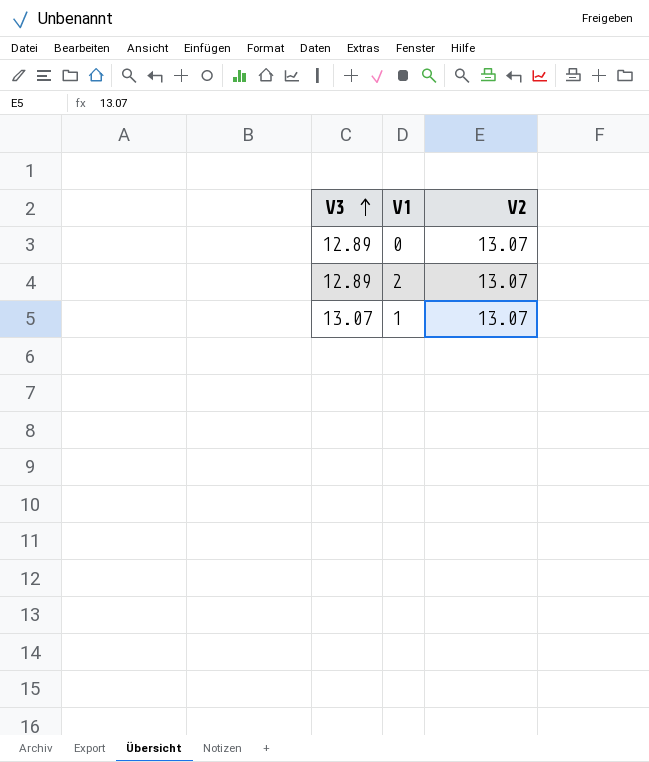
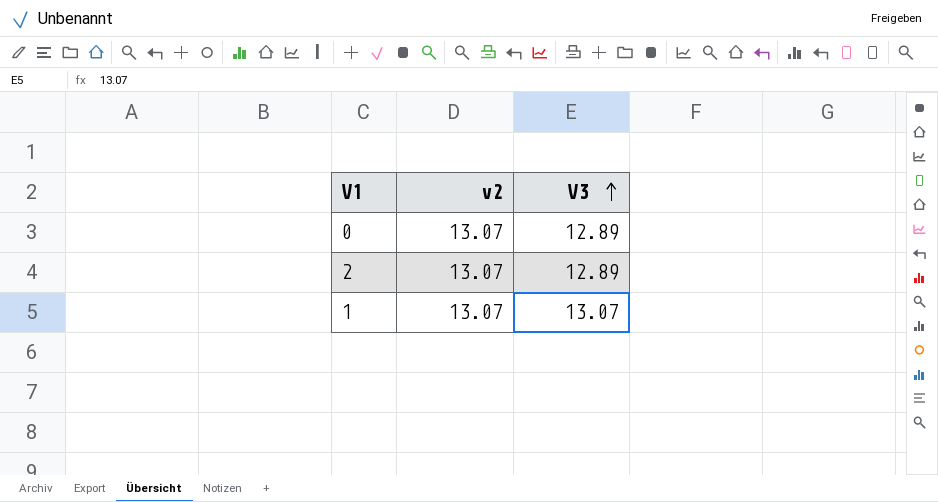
column name: V2 -> v2
column V3 | position: 1 -> 3

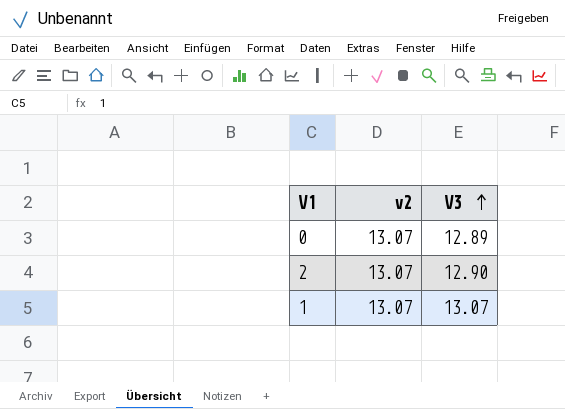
2 | V3: 12.89 -> 12.90

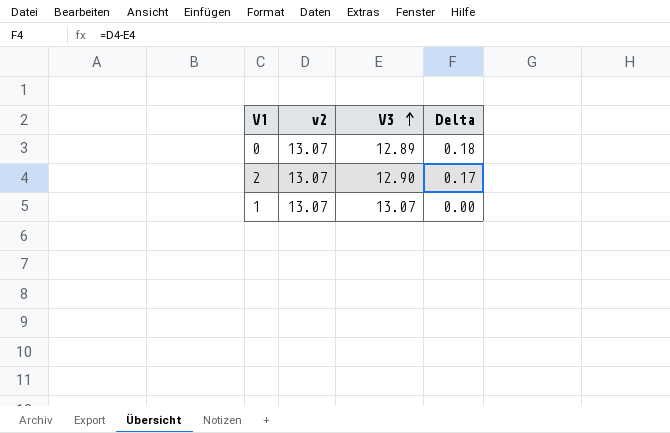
column Delta | formula: none -> [v2] - [V3]

